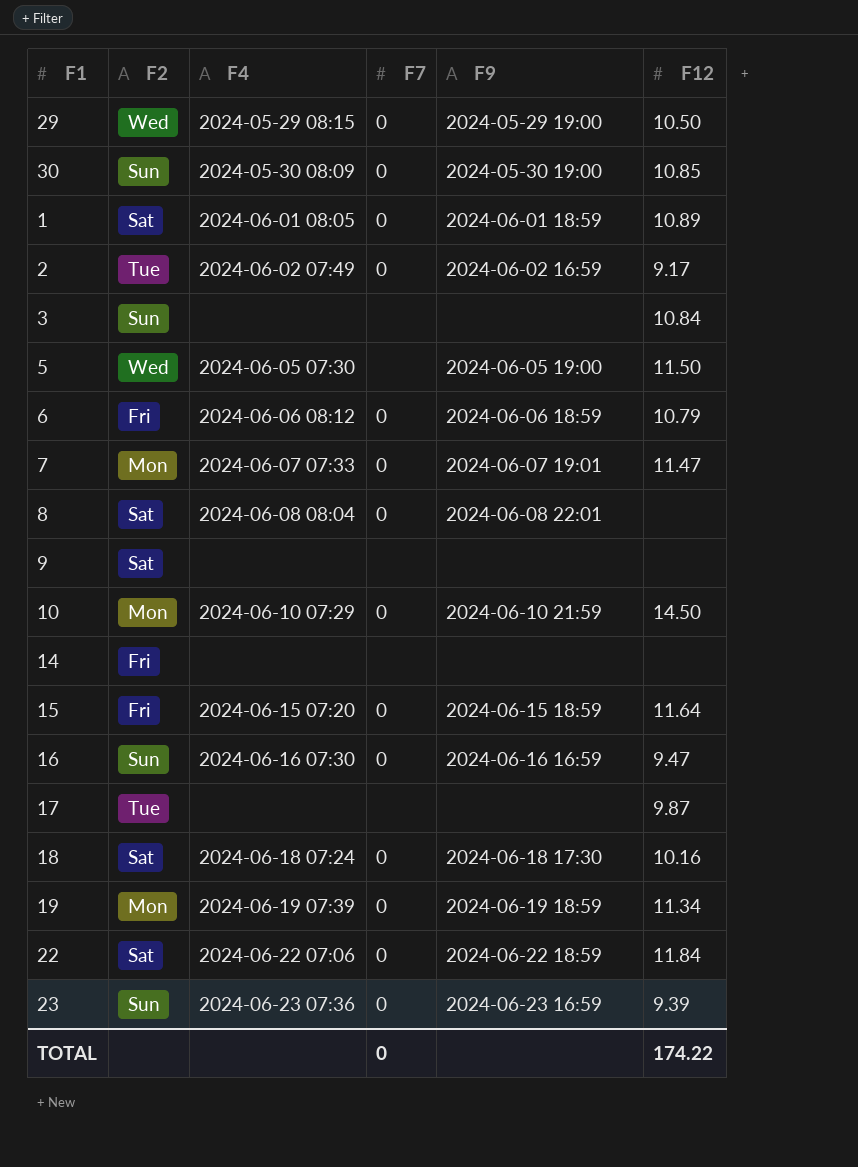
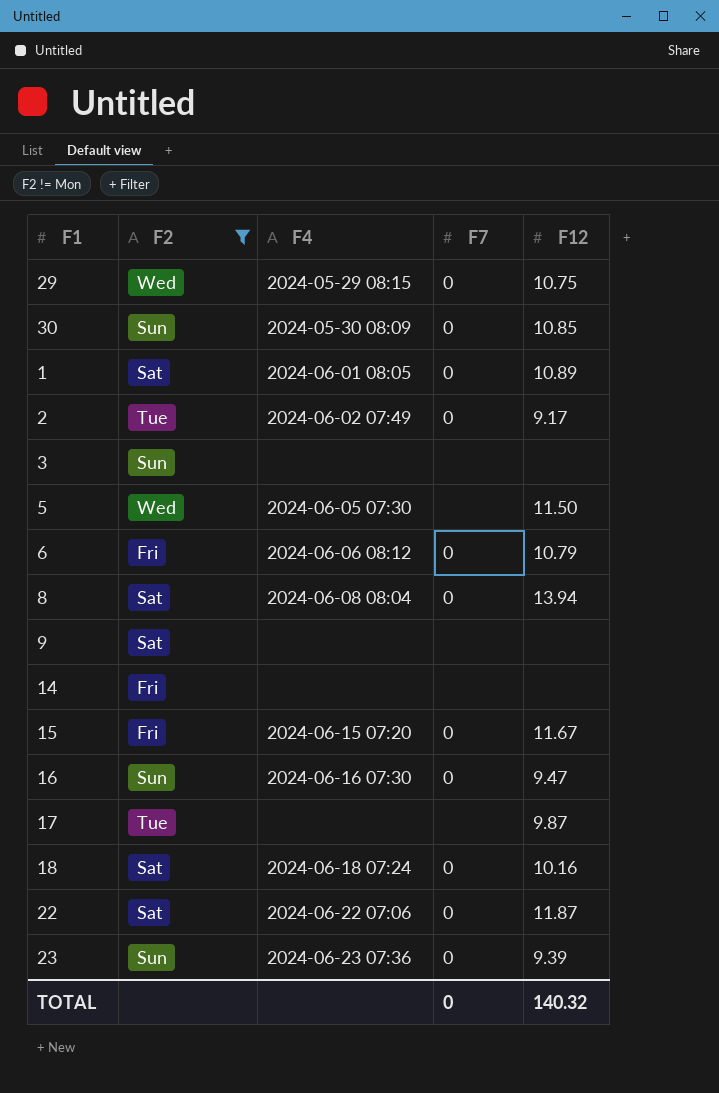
filter: none -> F2 != Mon
column F9 | position: 5 -> none
29 | F12: 10.50 -> 10.75
3 | F12: 10.84 -> none
8 | F12: none -> 13.94
15 | F12: 11.64 -> 11.67
22 | F12: 11.84 -> 11.87
TOTAL | F12: 174.22 -> 140.32

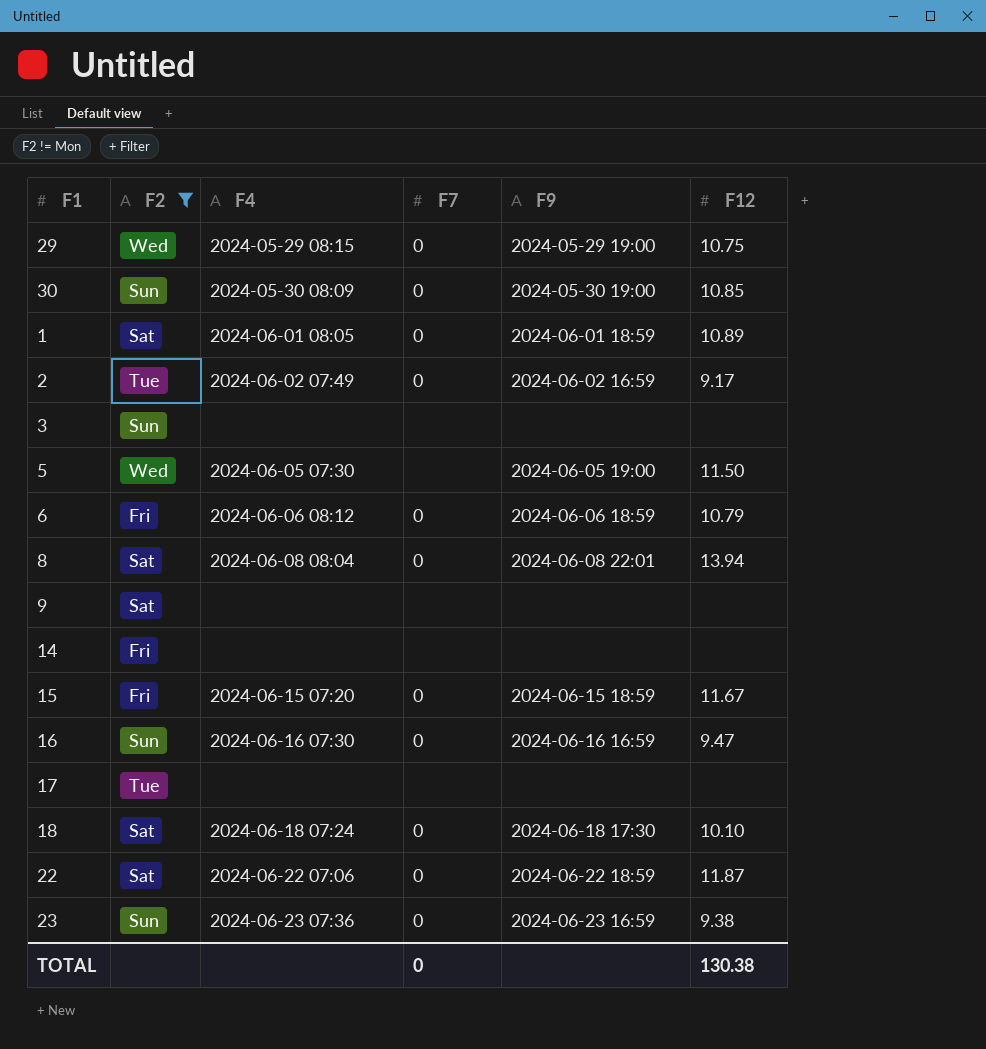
column F9 | position: none -> 5
17 | F12: 9.87 -> none
18 | F12: 10.16 -> 10.10
23 | F12: 9.39 -> 9.38
TOTAL | F12: 140.32 -> 130.38

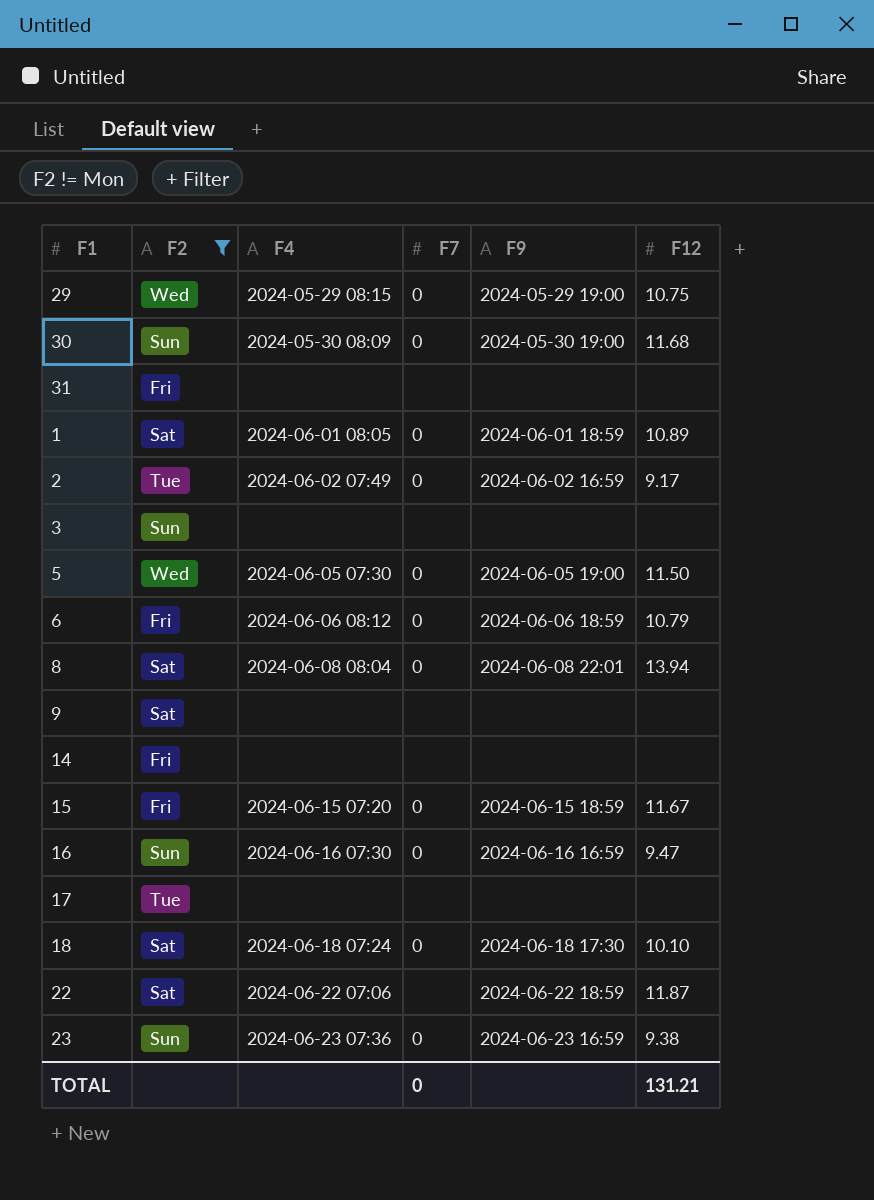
30 | F12: 10.85 -> 11.68
row 31: none -> Fri | none | none | none | none
5 | F7: none -> 0
22 | F7: 0 -> none
TOTAL | F12: 130.38 -> 131.21

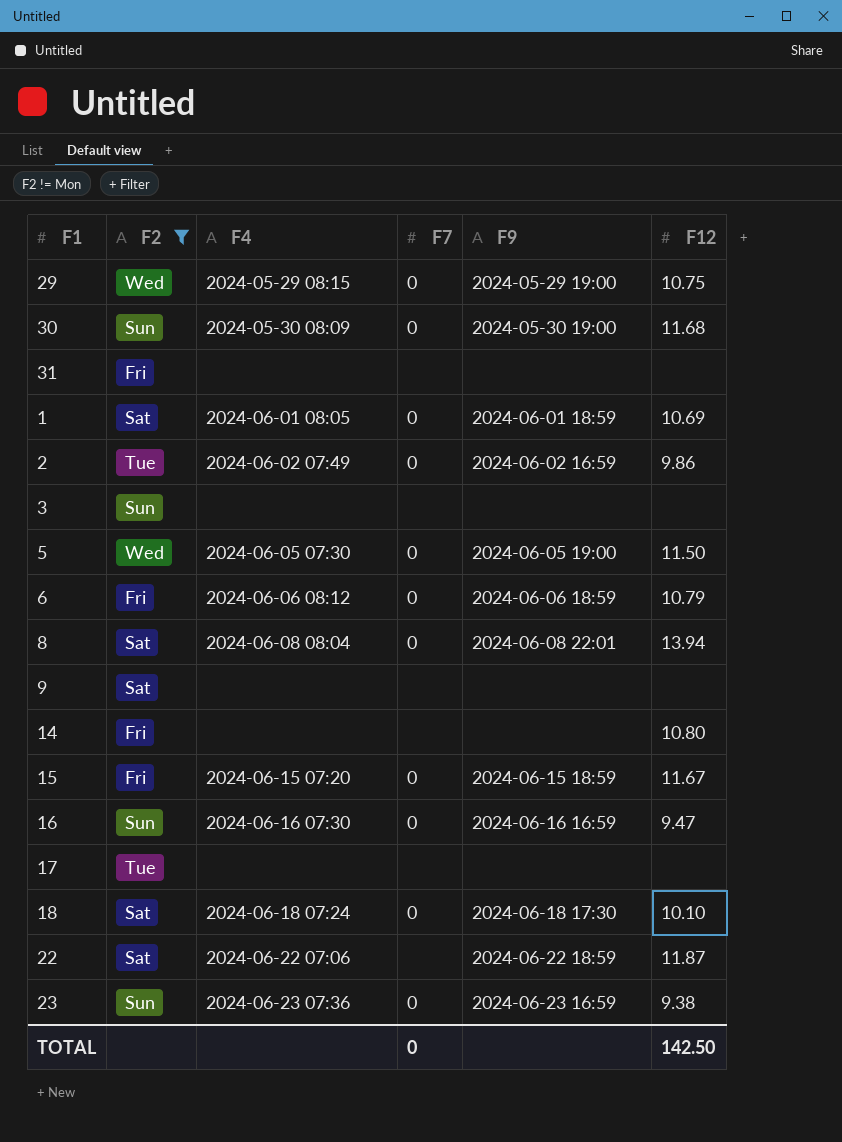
1 | F12: 10.89 -> 10.69
2 | F12: 9.17 -> 9.86
14 | F12: none -> 10.80
TOTAL | F12: 131.21 -> 142.50

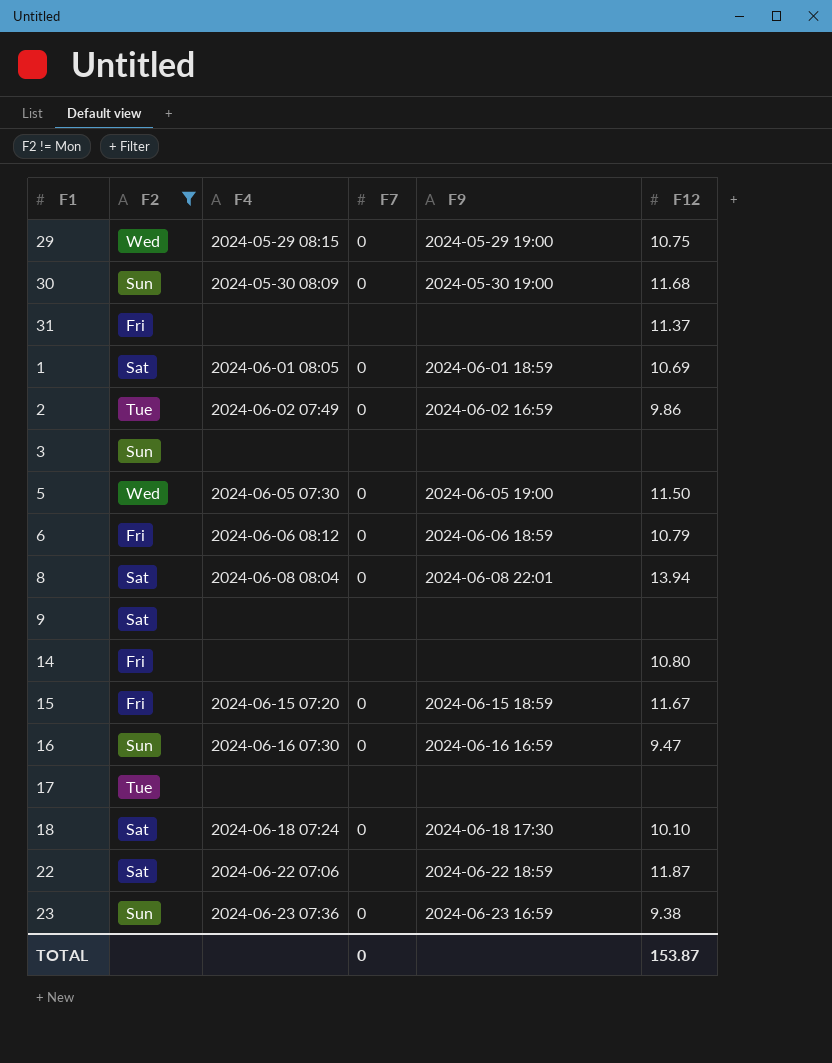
31 | F12: none -> 11.37
TOTAL | F12: 142.50 -> 153.87

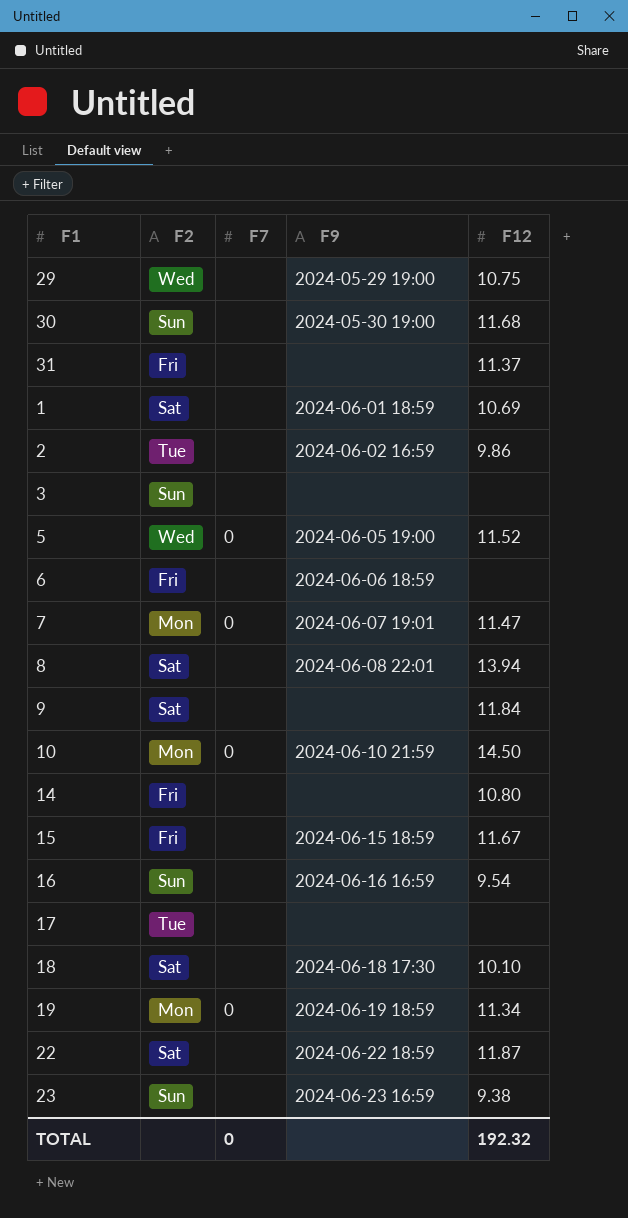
filter: F2 != Mon -> none
column F4 | position: 3 -> none
29 | F7: 0 -> none
30 | F7: 0 -> none
1 | F7: 0 -> none
2 | F7: 0 -> none
5 | F12: 11.50 -> 11.52
6 | F7: 0 -> none
6 | F12: 10.79 -> none
8 | F7: 0 -> none
9 | F12: none -> 11.84
15 | F7: 0 -> none
16 | F7: 0 -> none
16 | F12: 9.47 -> 9.54
18 | F7: 0 -> none
23 | F7: 0 -> none
TOTAL | F12: 153.87 -> 192.32

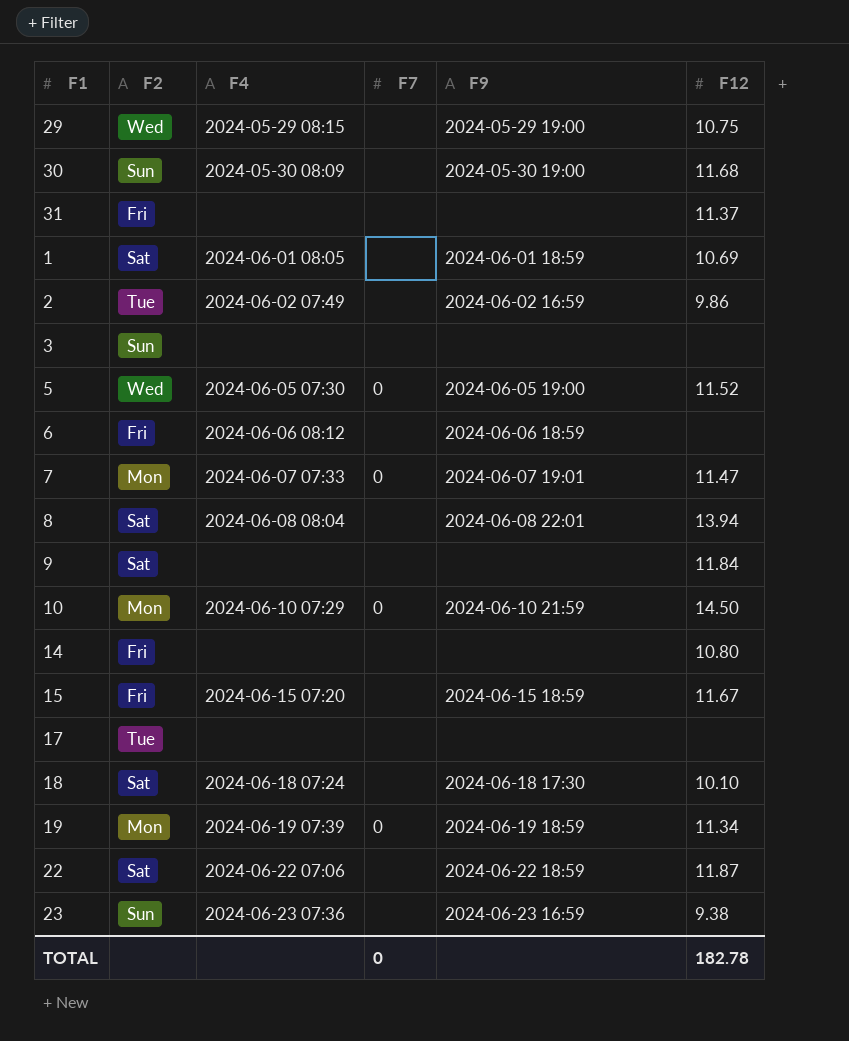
column F4 | position: none -> 3
row 16: Sun | none | 2024-06-16 16:59 | 9.54 -> none
TOTAL | F12: 192.32 -> 182.78

